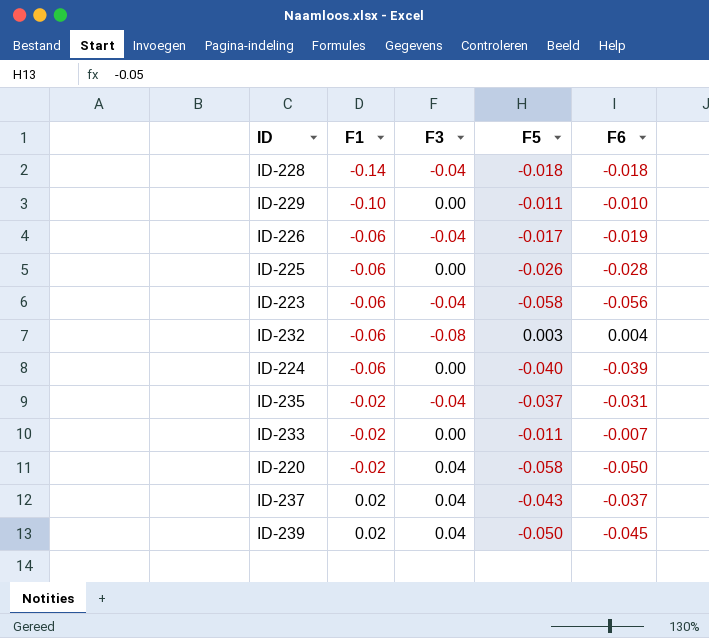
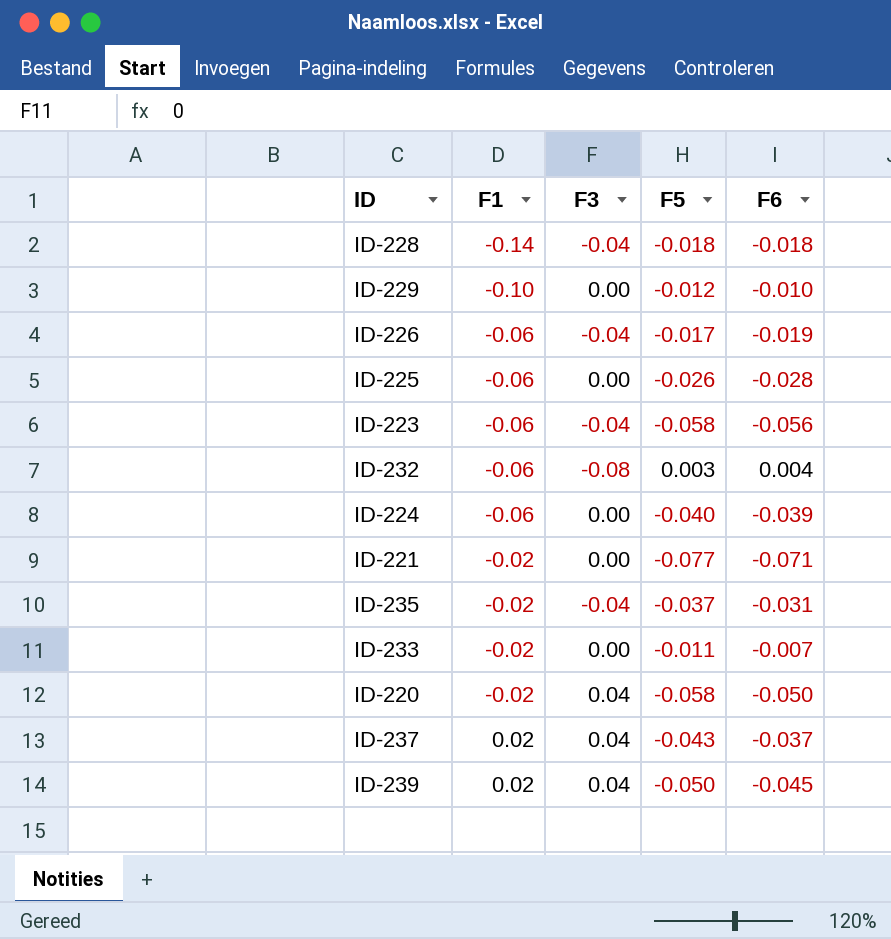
ID-229 | F5: -0.011 -> -0.012
row ID-221: none -> -0.02 | 0.00 | -0.077 | -0.071

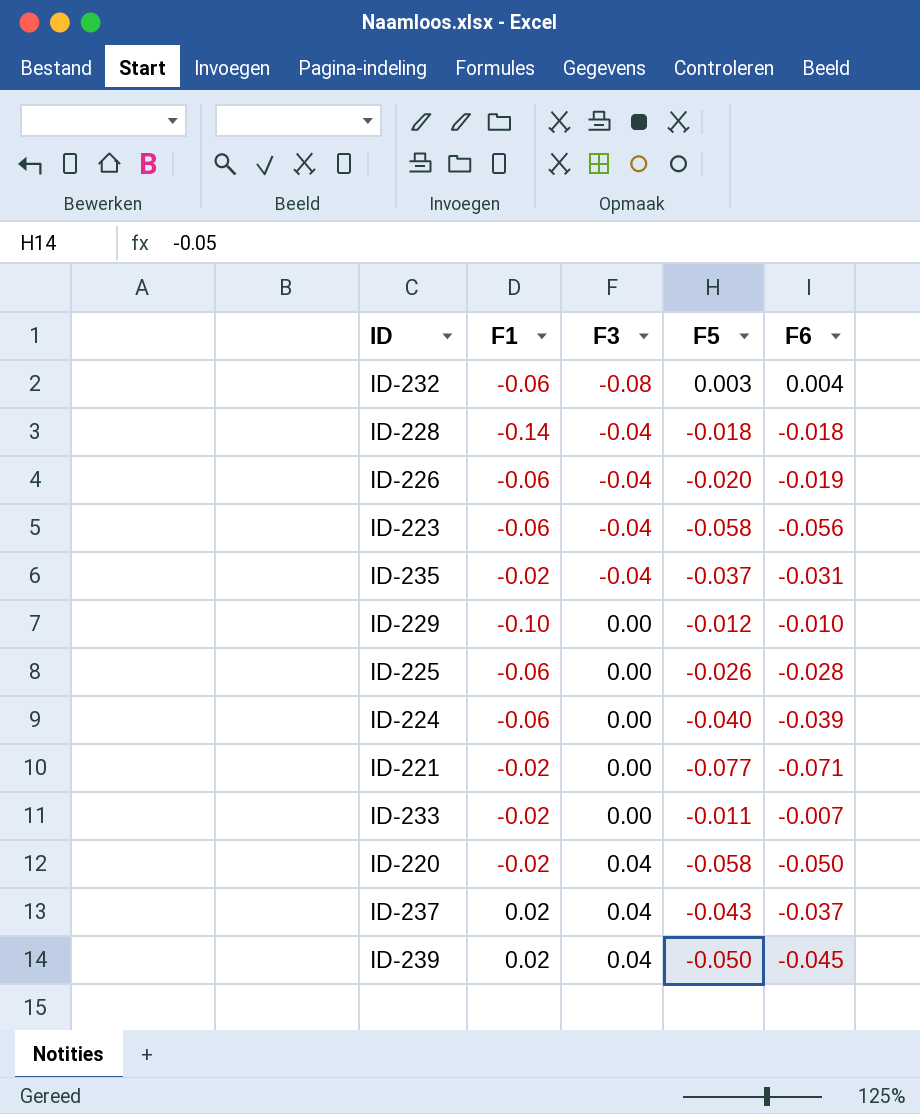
row order: F1 ascending -> F3 ascending
ID-226 | F5: -0.017 -> -0.020

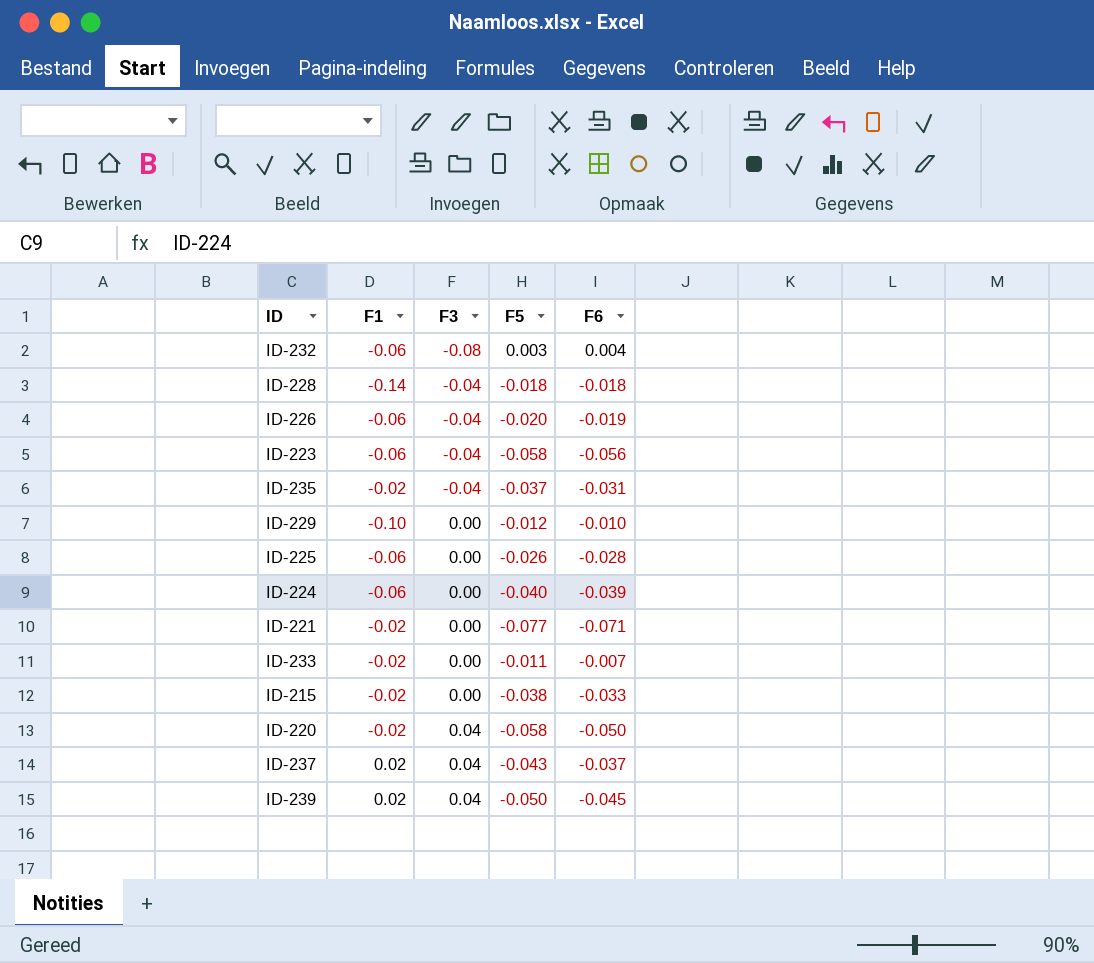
row ID-215: none -> -0.02 | 0.00 | -0.038 | -0.033

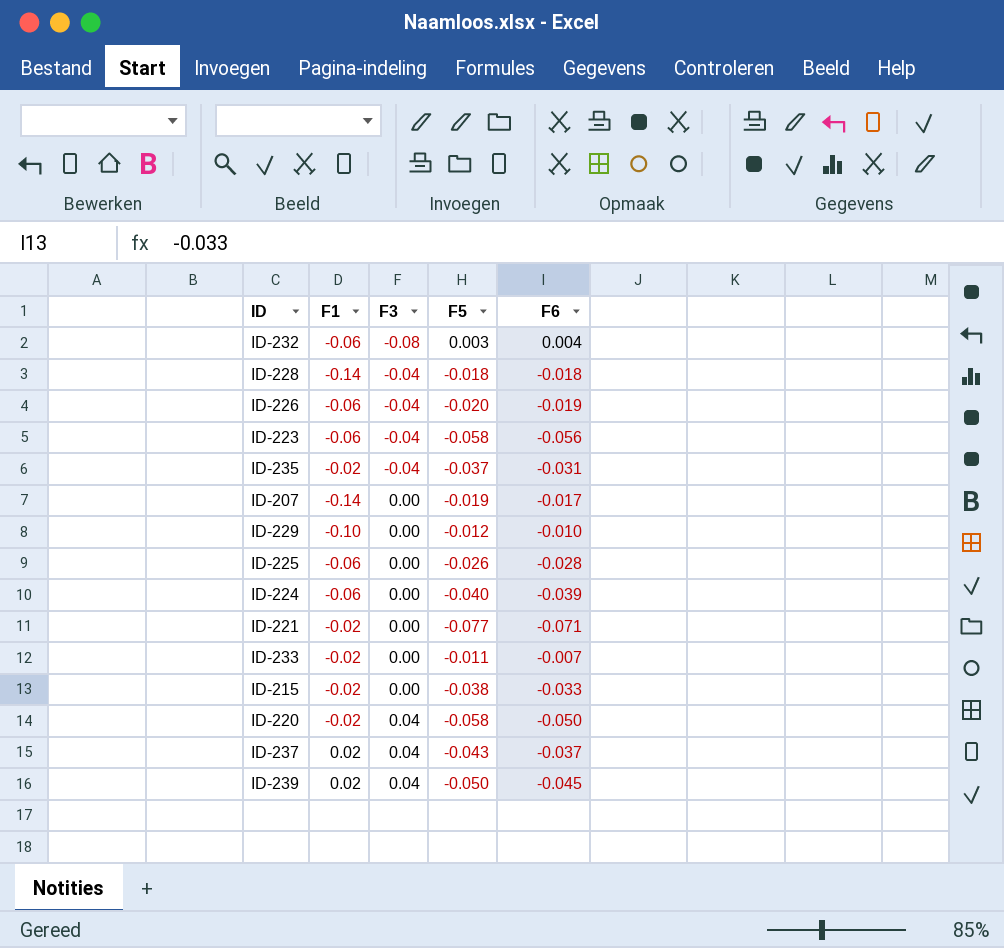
row ID-207: none -> -0.14 | 0.00 | -0.019 | -0.017

